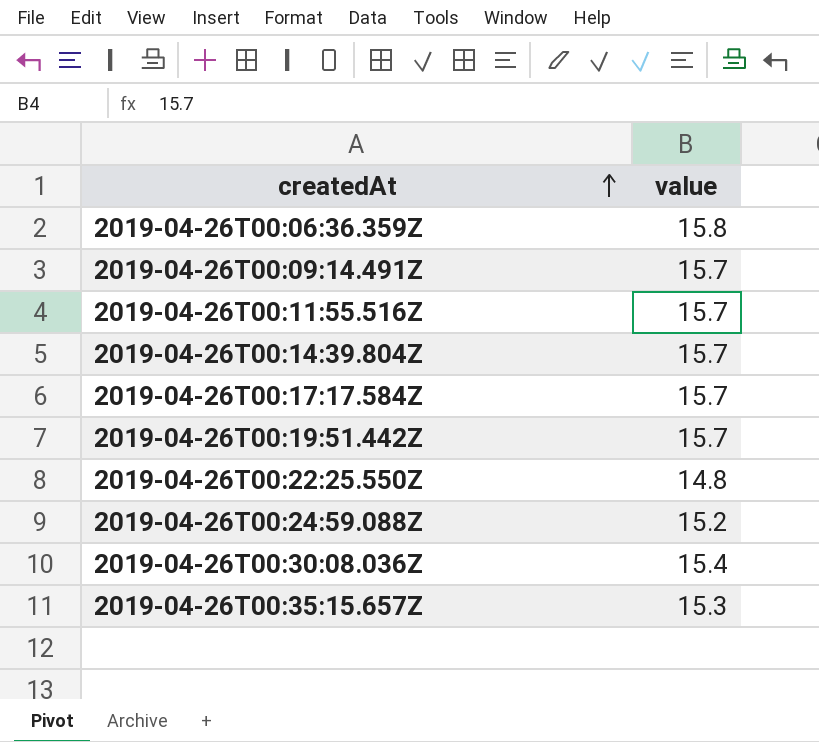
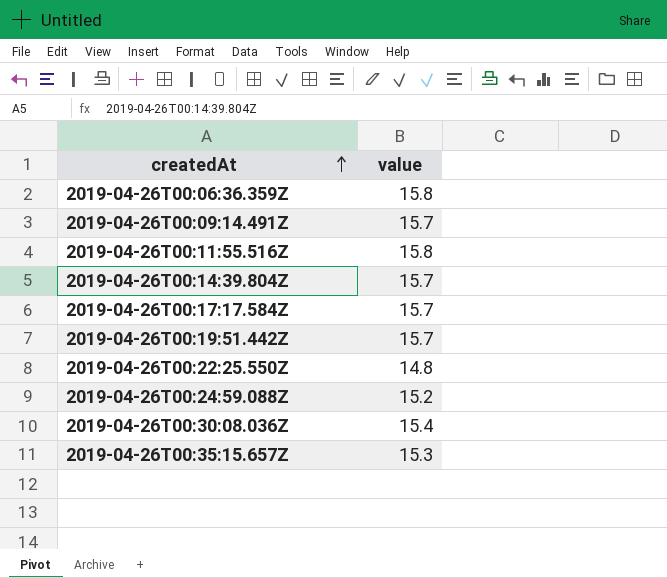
2019-04-26T00:11:55.516Z | value: 15.7 -> 15.8

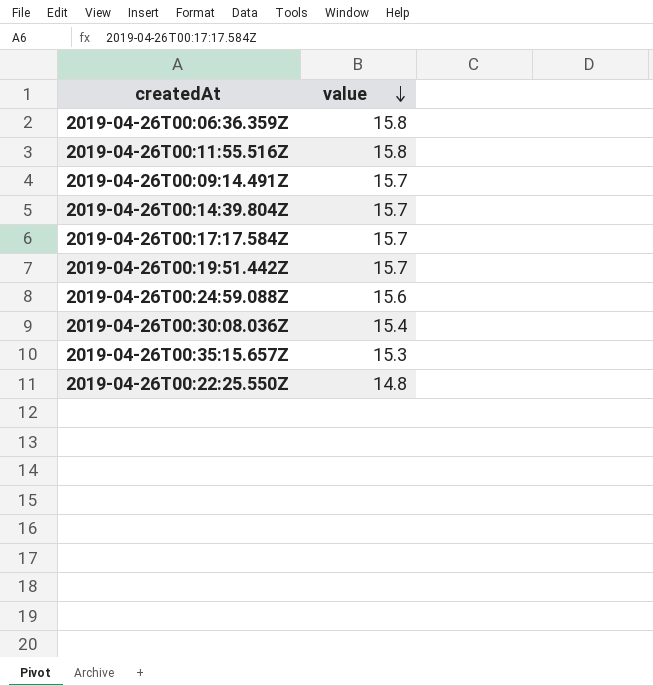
row order: createdAt ascending -> value descending
2019-04-26T00:24:59.088Z | value: 15.2 -> 15.6

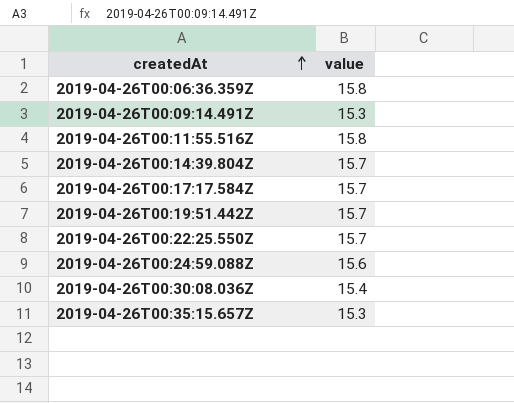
row order: value descending -> createdAt ascending
2019-04-26T00:09:14.491Z | value: 15.7 -> 15.3
2019-04-26T00:22:25.550Z | value: 14.8 -> 15.7

